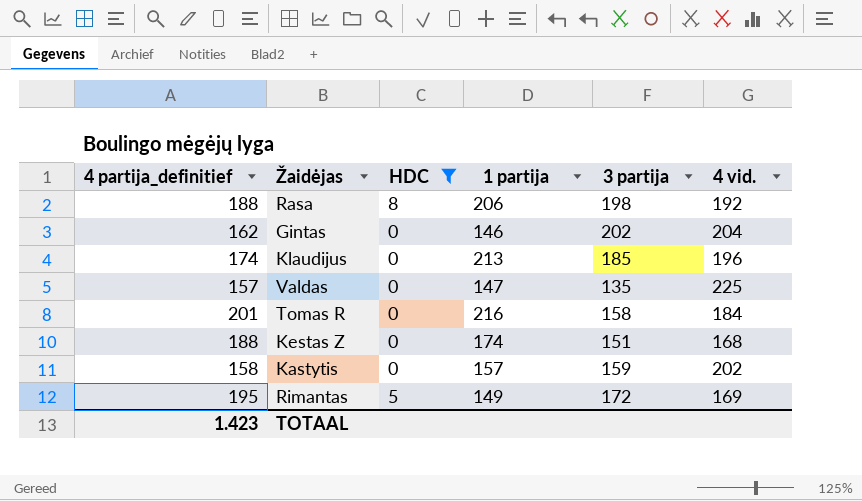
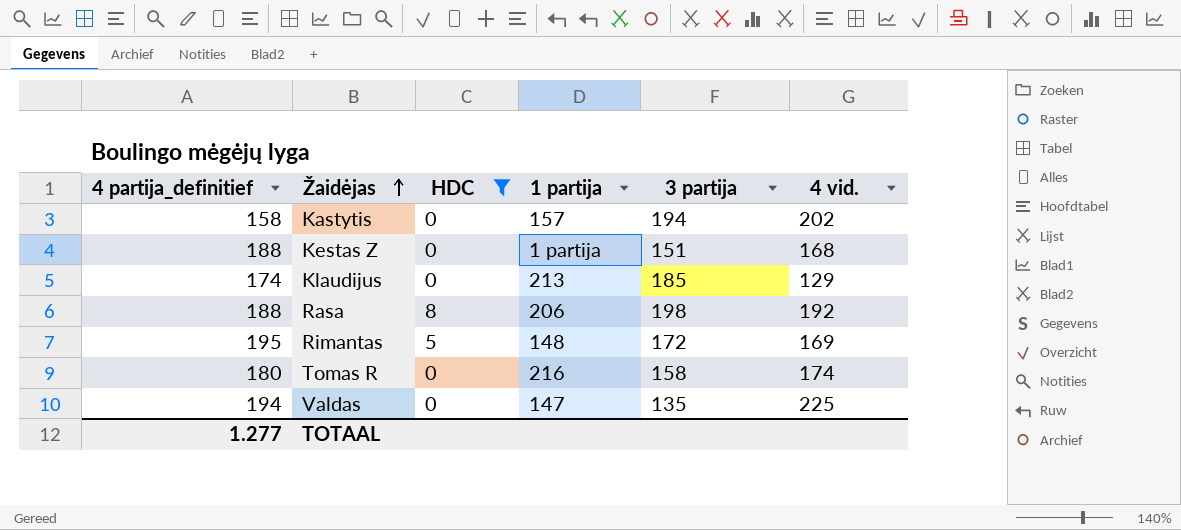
row order: none -> Žaidėjas ascending
row Gintas: 162 | 0 | 146 | 202 | 204 -> none
Kastytis | 3 partija: 159 -> 194
Kestas Z | 1 partija: 174 -> 1 partija
Klaudijus | 4 vid.: 196 -> 129
Rimantas | 1 partija: 149 -> 148
Tomas R | 4 partija_definitief: 201 -> 180
Tomas R | 4 vid.: 184 -> 174
Valdas | 4 partija_definitief: 157 -> 194
TOTAAL | 4 partija_definitief: 1.423 -> 1.277

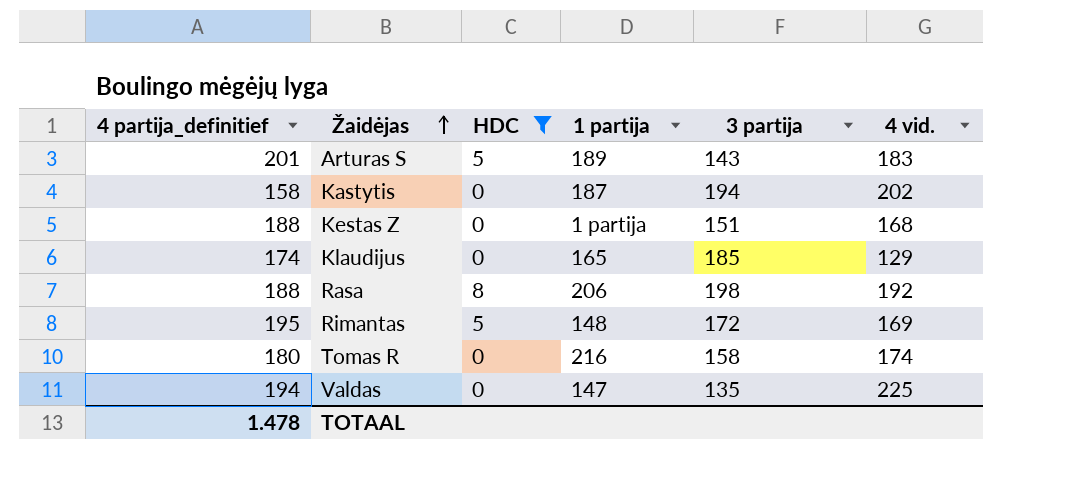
row Arturas S: none -> 201 | 5 | 189 | 143 | 183
Kastytis | 1 partija: 157 -> 187
Klaudijus | 1 partija: 213 -> 165
TOTAAL | 4 partija_definitief: 1.277 -> 1.478

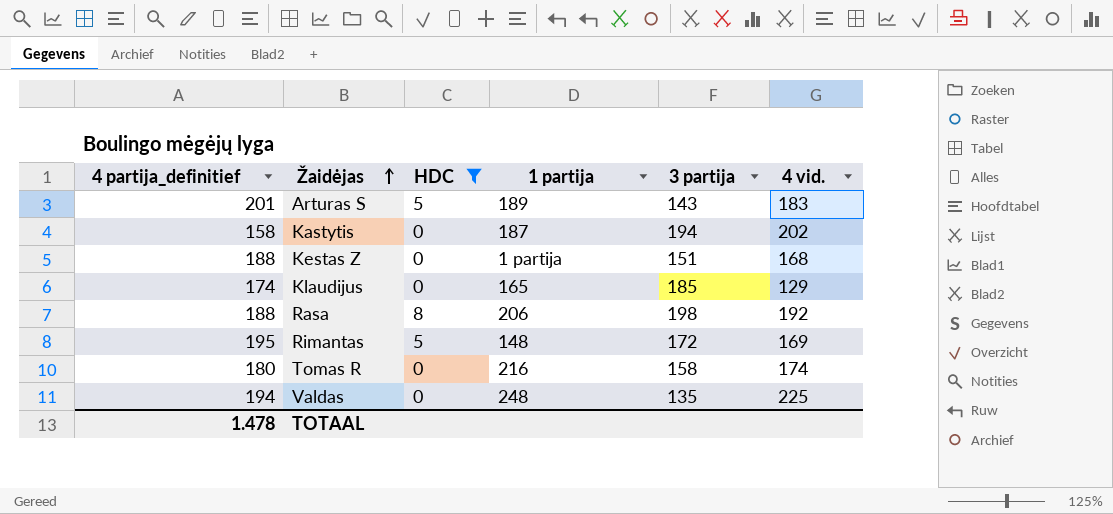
Valdas | 1 partija: 147 -> 248

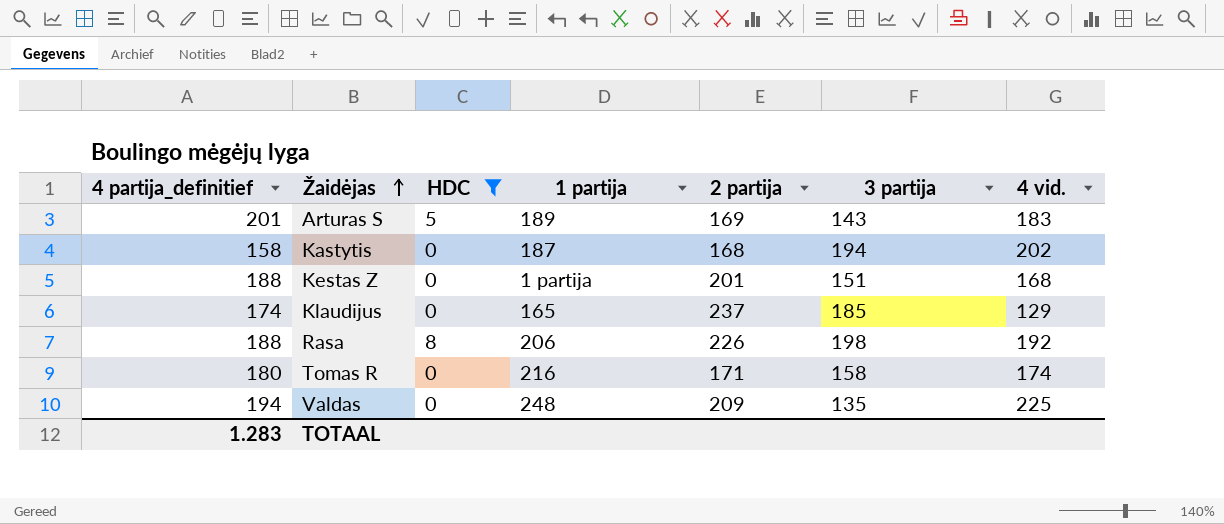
column 2 partija | position: none -> 5
row Rimantas: 195 | 5 | 148 | 172 | 169 -> none
TOTAAL | 4 partija_definitief: 1.478 -> 1.283

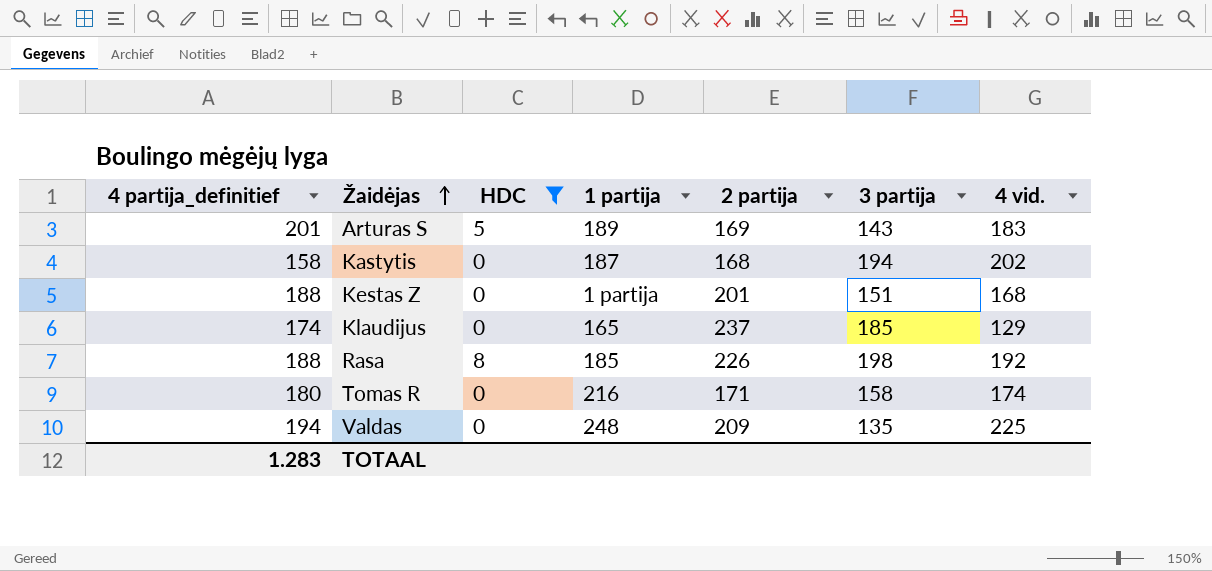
Rasa | 1 partija: 206 -> 185

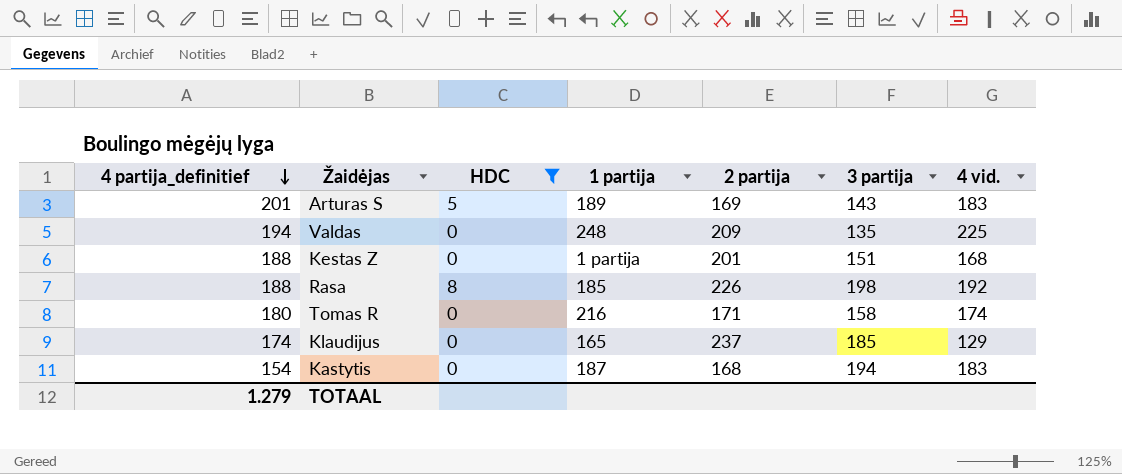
row order: Žaidėjas ascending -> 4 partija_definitief descending
Kastytis | 4 partija_definitief: 158 -> 154
Kastytis | 4 vid.: 202 -> 183
TOTAAL | 4 partija_definitief: 1.283 -> 1.279

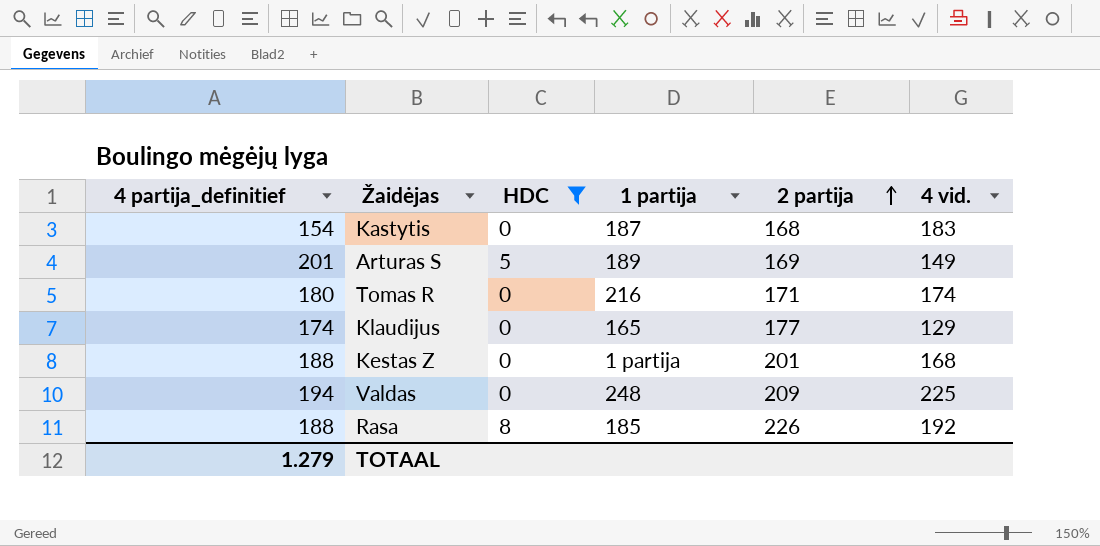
row order: 4 partija_definitief descending -> 2 partija ascending
column 3 partija | position: 6 -> none
Arturas S | 4 vid.: 183 -> 149
Klaudijus | 2 partija: 237 -> 177

